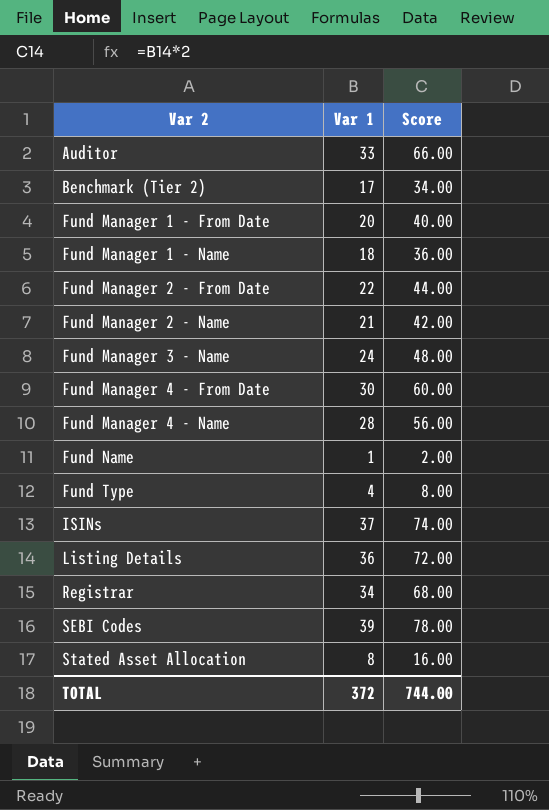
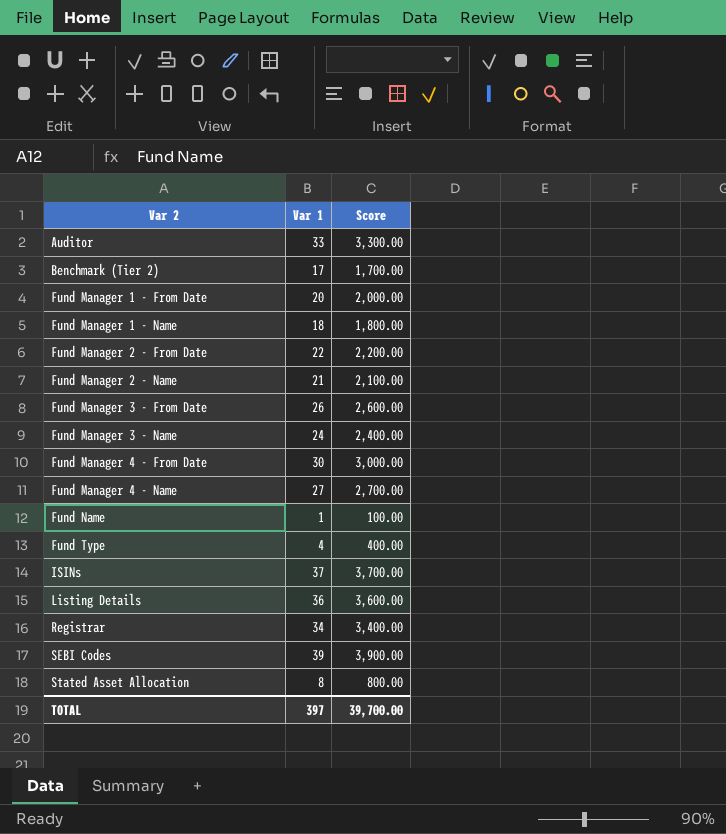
column Score | formula: [Var 1] * 2 -> [Var 1] * 100
row Fund Manager 3 - From Date: none -> 26 | 2,600.00
Fund Manager 4 - Name | Var 1: 28 -> 27
TOTAL | Var 1: 372 -> 397
TOTAL | Score: 744.00 -> 39,700.00

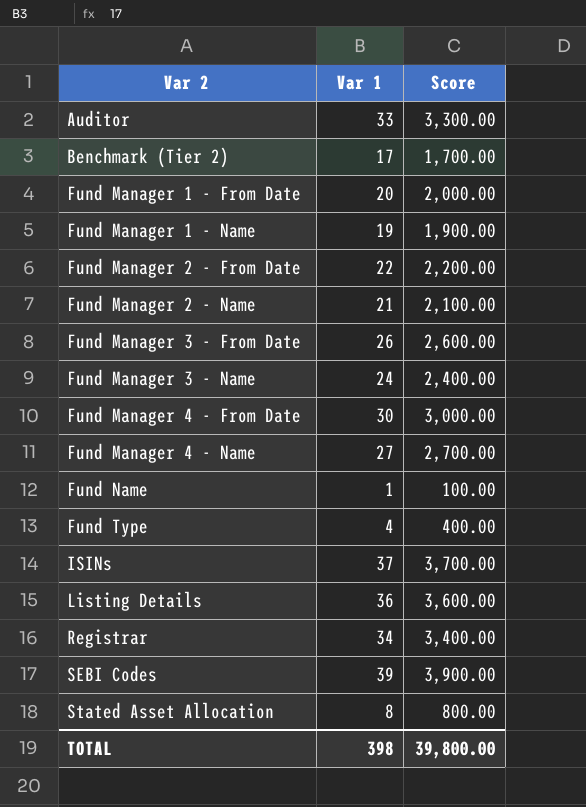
Fund Manager 1 - Name | Var 1: 18 -> 19
Fund Manager 1 - Name | Score: 1,800.00 -> 1,900.00
TOTAL | Var 1: 397 -> 398
TOTAL | Score: 39,700.00 -> 39,800.00

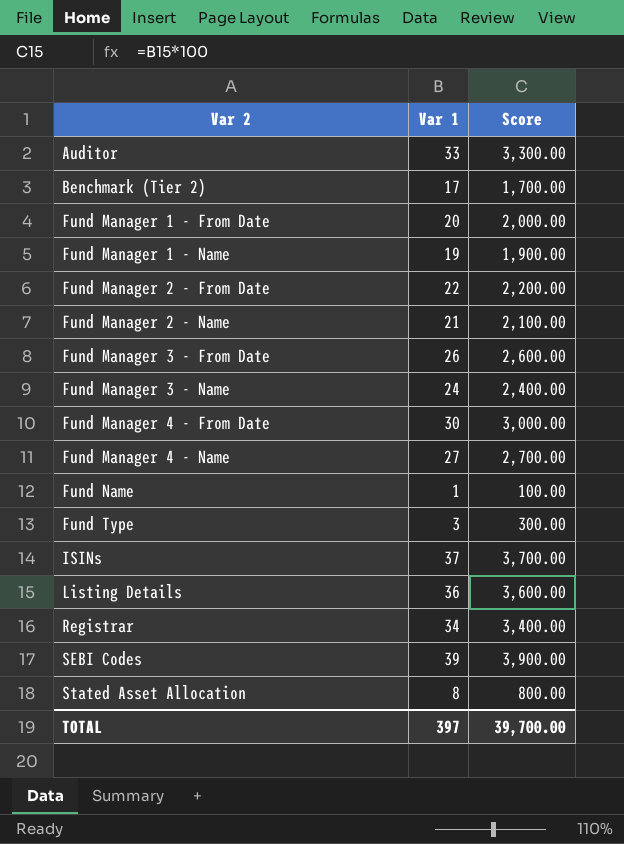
Fund Type | Var 1: 4 -> 3
Fund Type | Score: 400.00 -> 300.00
TOTAL | Var 1: 398 -> 397
TOTAL | Score: 39,800.00 -> 39,700.00

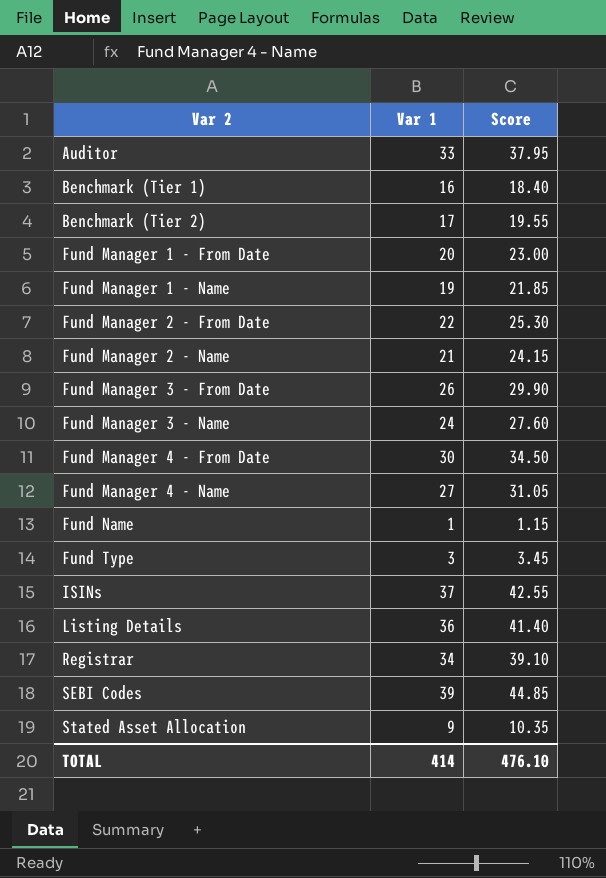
column Score | formula: [Var 1] * 100 -> [Var 1] * 1.15
row Benchmark (Tier 1): none -> 16 | 18.40
Stated Asset Allocation | Var 1: 8 -> 9
TOTAL | Var 1: 397 -> 414
TOTAL | Score: 39,700.00 -> 476.10

